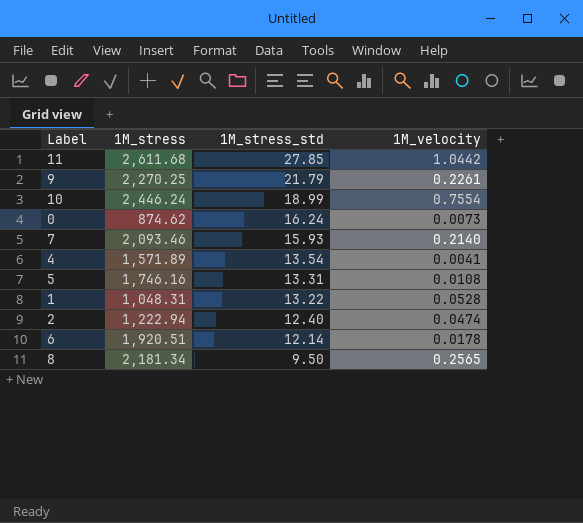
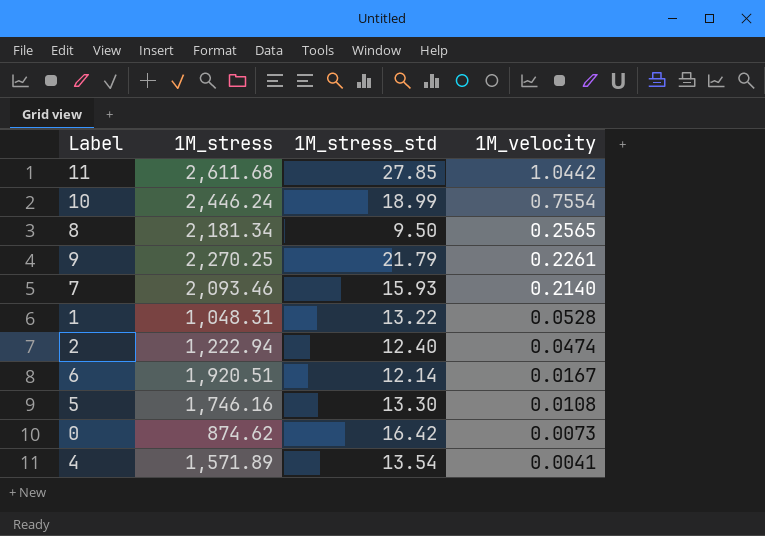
row order: 1M_stress_std descending -> 1M_velocity descending
6 | 1M_velocity: 0.0178 -> 0.0167
5 | 1M_stress_std: 13.31 -> 13.30
0 | 1M_stress_std: 16.24 -> 16.42

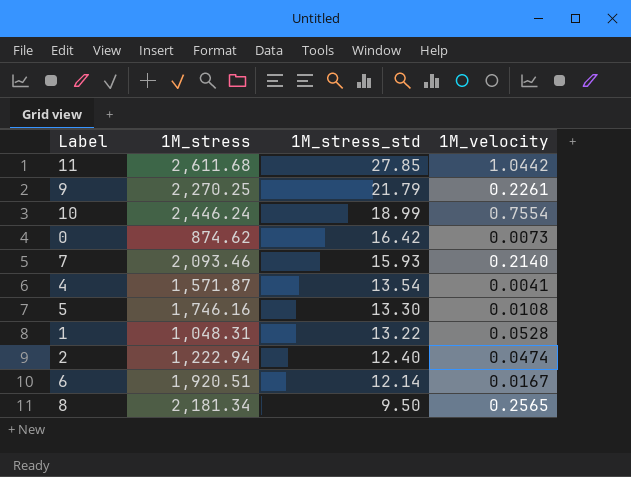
row order: 1M_velocity descending -> 1M_stress_std descending
4 | 1M_stress: 1,571.89 -> 1,571.87

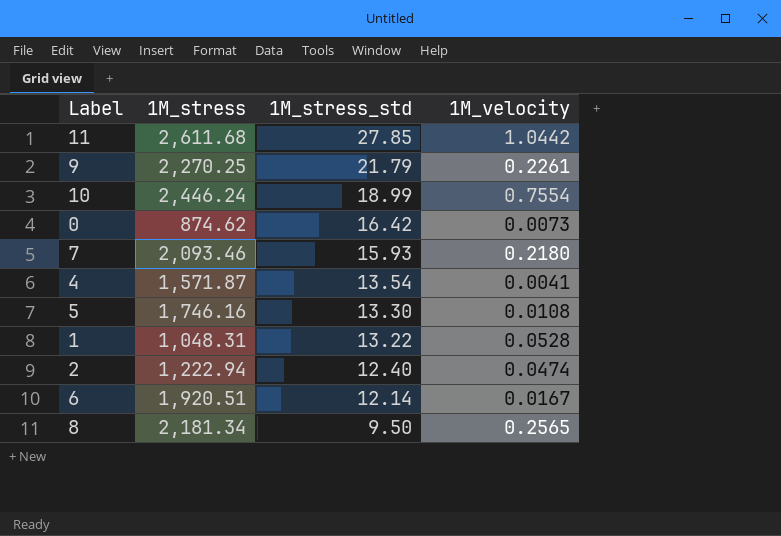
7 | 1M_velocity: 0.2140 -> 0.2180

